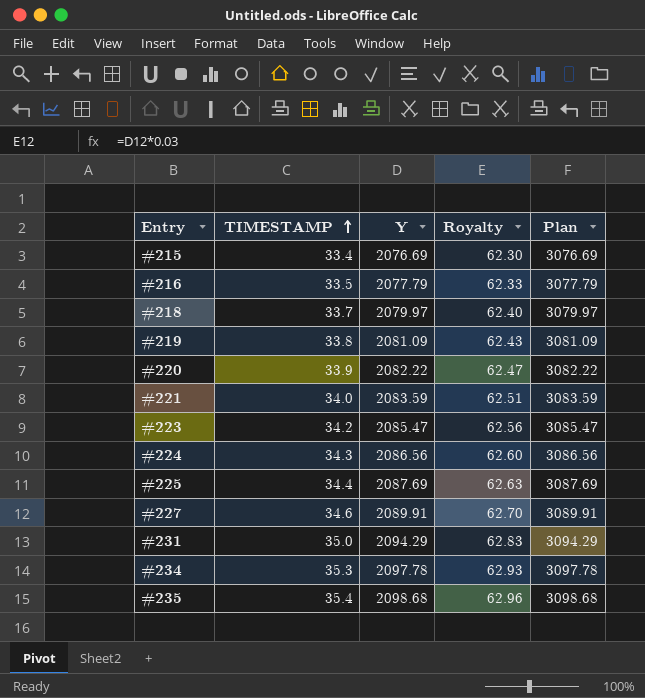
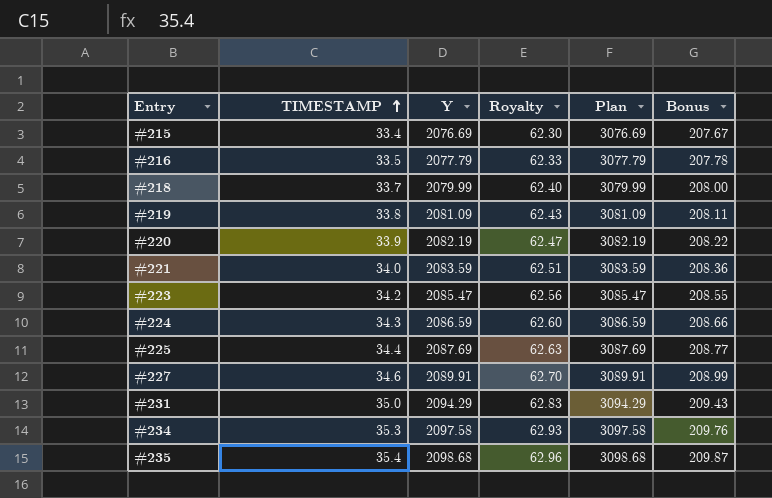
column Bonus | formula: none -> [Y] * 0.1
#218 | Y: 2079.97 -> 2079.99
#218 | Plan: 3079.97 -> 3079.99
#220 | Y: 2082.22 -> 2082.19
#220 | Plan: 3082.22 -> 3082.19
#224 | Y: 2086.56 -> 2086.59
#224 | Plan: 3086.56 -> 3086.59
#234 | Y: 2097.78 -> 2097.58
#234 | Plan: 3097.78 -> 3097.58

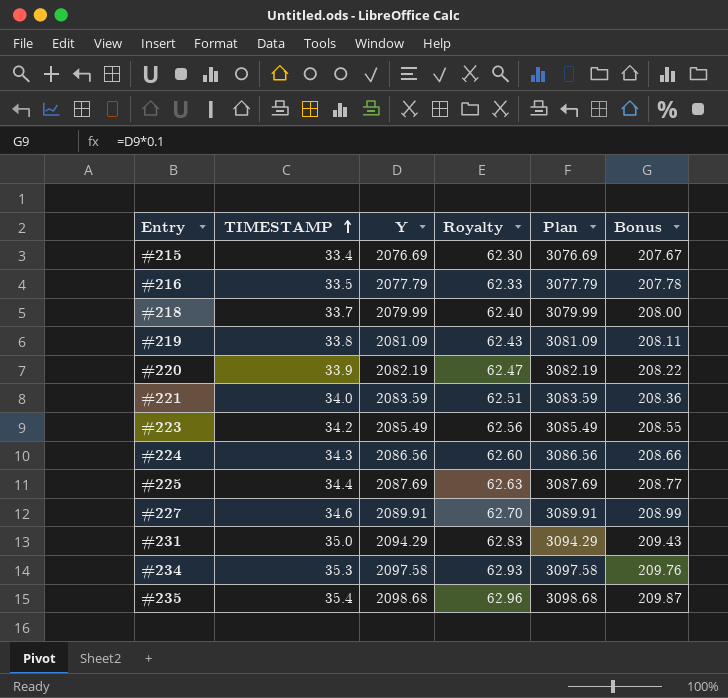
#223 | Y: 2085.47 -> 2085.49
#223 | Plan: 3085.47 -> 3085.49
#224 | Y: 2086.59 -> 2086.56
#224 | Plan: 3086.59 -> 3086.56

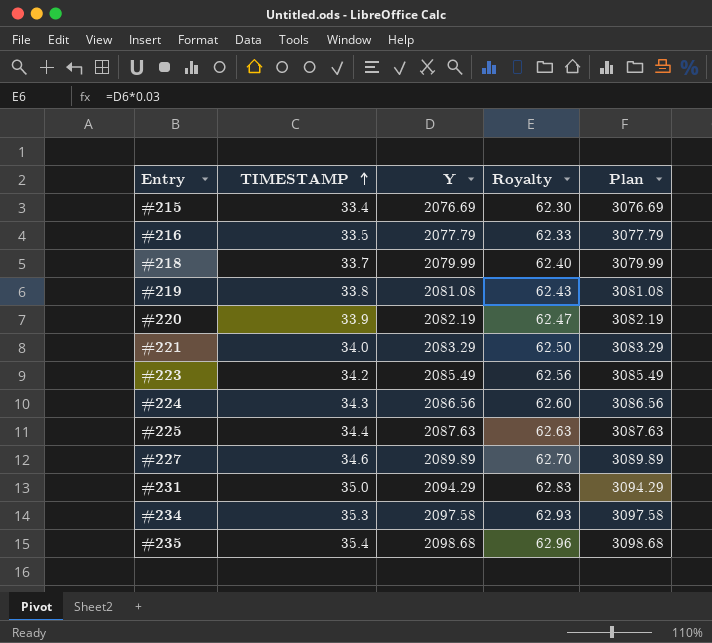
column Bonus | formula: [Y] * 0.1 -> none
#219 | Y: 2081.09 -> 2081.08
#219 | Plan: 3081.09 -> 3081.08
#221 | Y: 2083.59 -> 2083.29
#221 | Royalty: 62.51 -> 62.50
#221 | Plan: 3083.59 -> 3083.29
#225 | Y: 2087.69 -> 2087.63
#225 | Plan: 3087.69 -> 3087.63
#227 | Y: 2089.91 -> 2089.89
#227 | Plan: 3089.91 -> 3089.89

